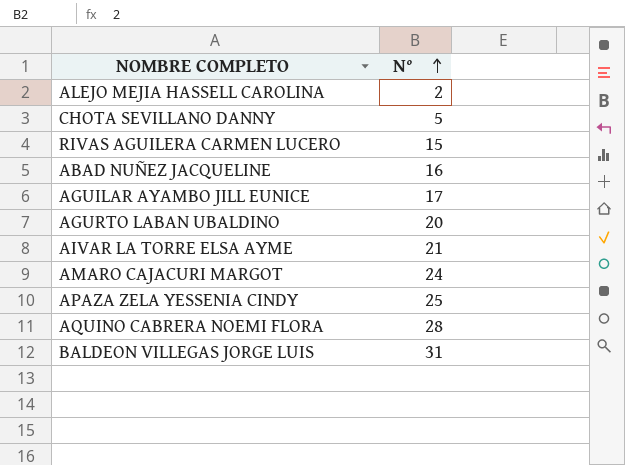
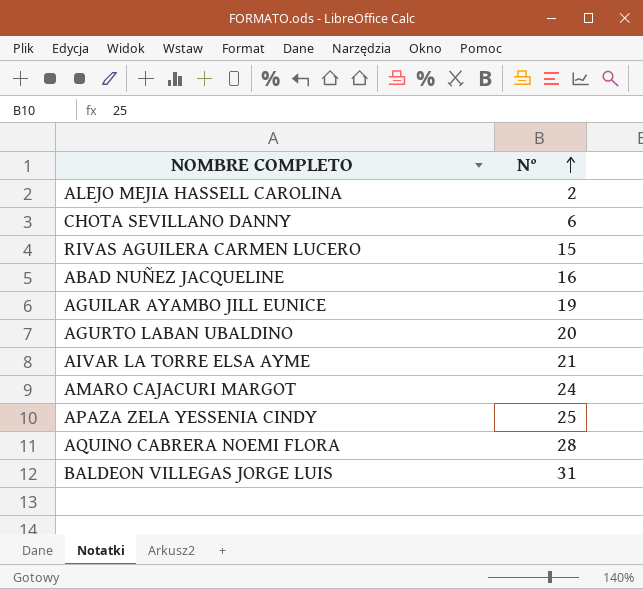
CHOTA SEVILLANO DANNY | N°: 5 -> 6
AGUILAR AYAMBO JILL EUNICE | N°: 17 -> 19

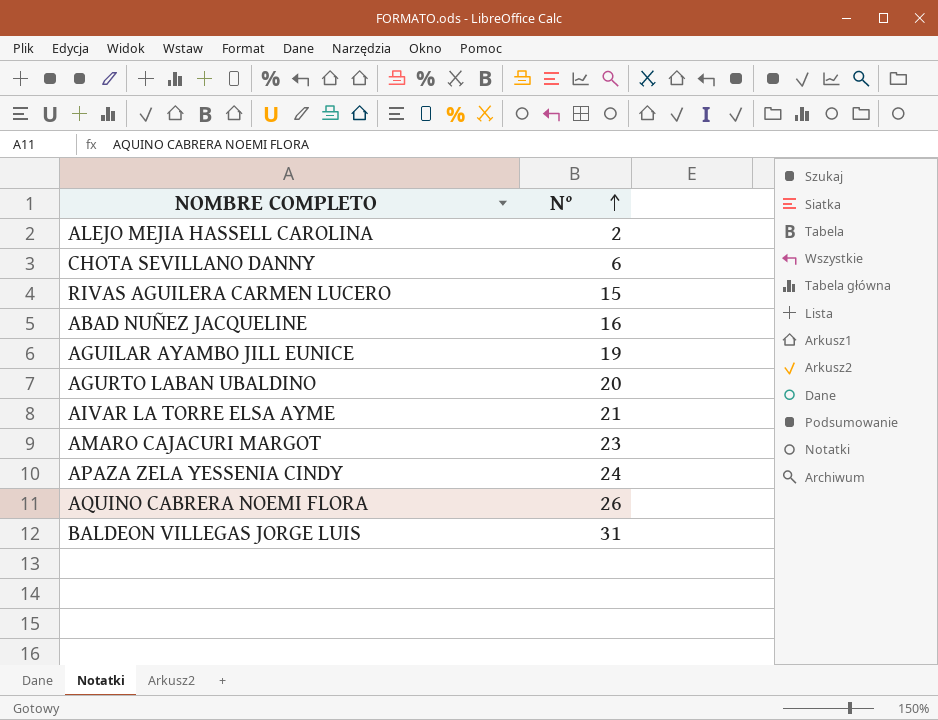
AMARO CAJACURI MARGOT | N°: 24 -> 23
APAZA ZELA YESSENIA CINDY | N°: 25 -> 24
AQUINO CABRERA NOEMI FLORA | N°: 28 -> 26

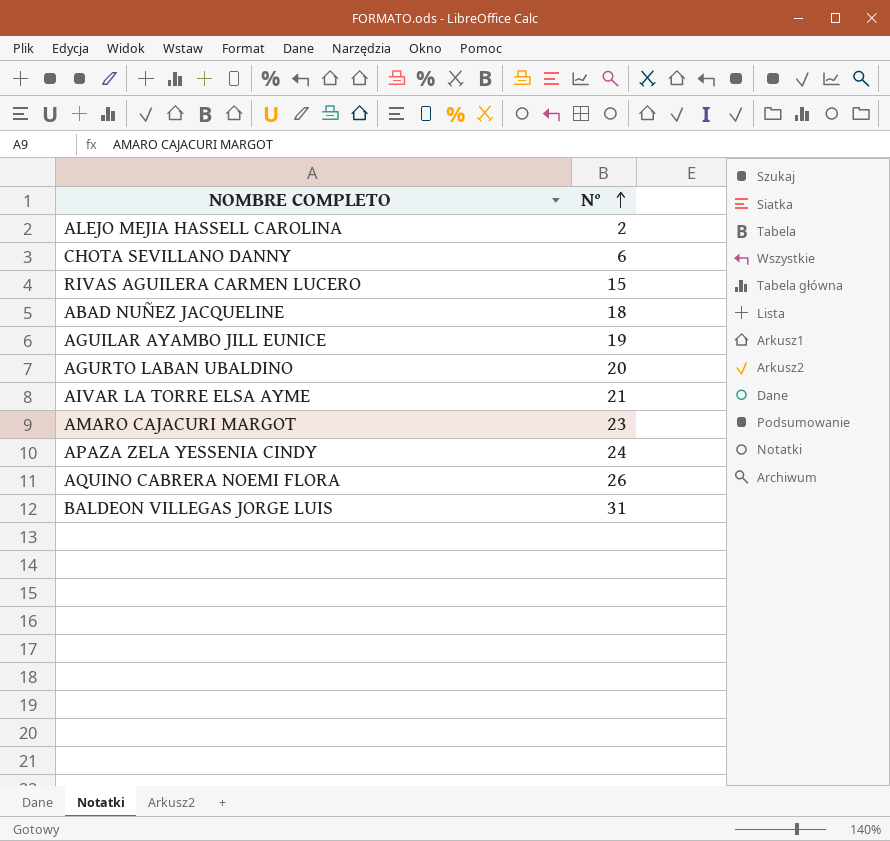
ABAD NUÑEZ JACQUELINE | N°: 16 -> 18

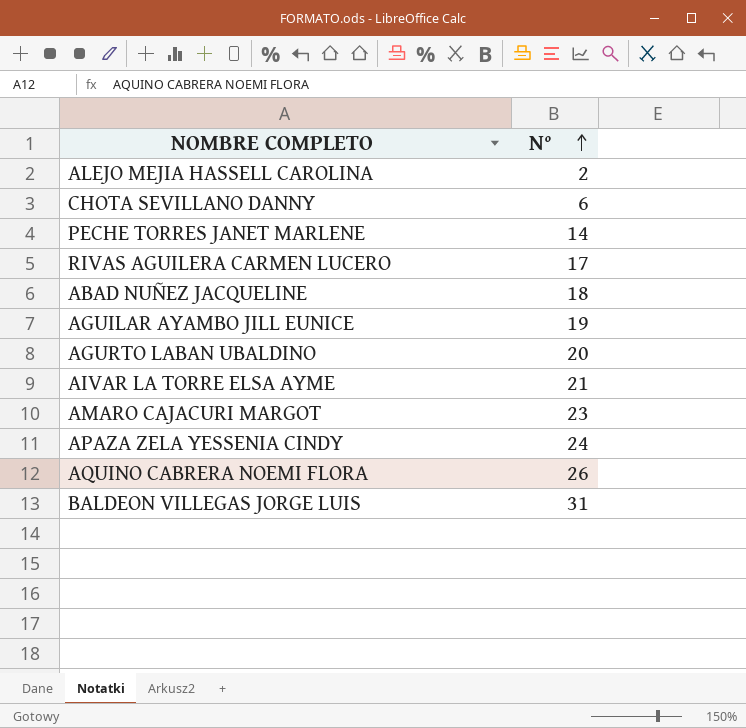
row PECHE TORRES JANET MARLENE: none -> 14
RIVAS AGUILERA CARMEN LUCERO | N°: 15 -> 17

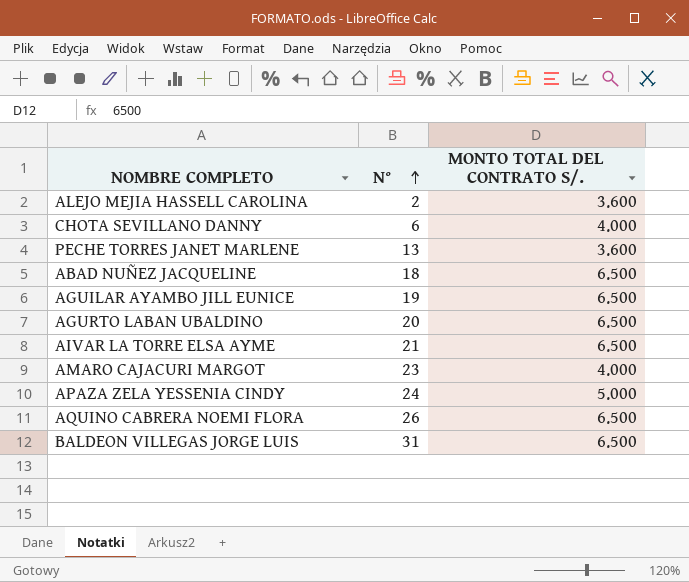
column MONTO TOTAL DEL CONTRATO S/. | position: none -> 3
row RIVAS AGUILERA CARMEN LUCERO: 17 -> none
PECHE TORRES JANET MARLENE | N°: 14 -> 13

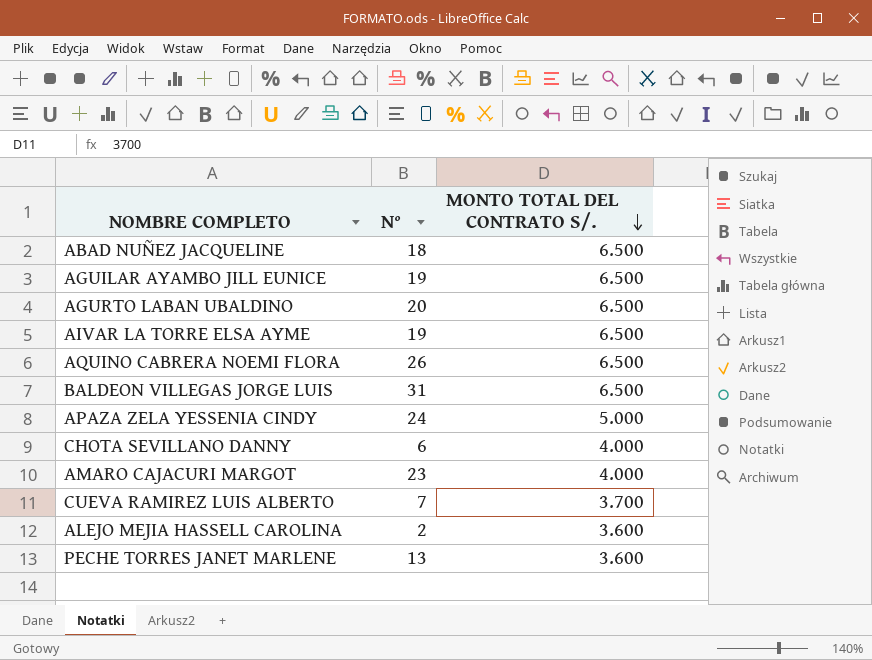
row order: N° ascending -> MONTO TOTAL DEL CONTRATO S/. descending
AIVAR LA TORRE ELSA AYME | N°: 21 -> 19
row CUEVA RAMIREZ LUIS ALBERTO: none -> 7 | 3.700

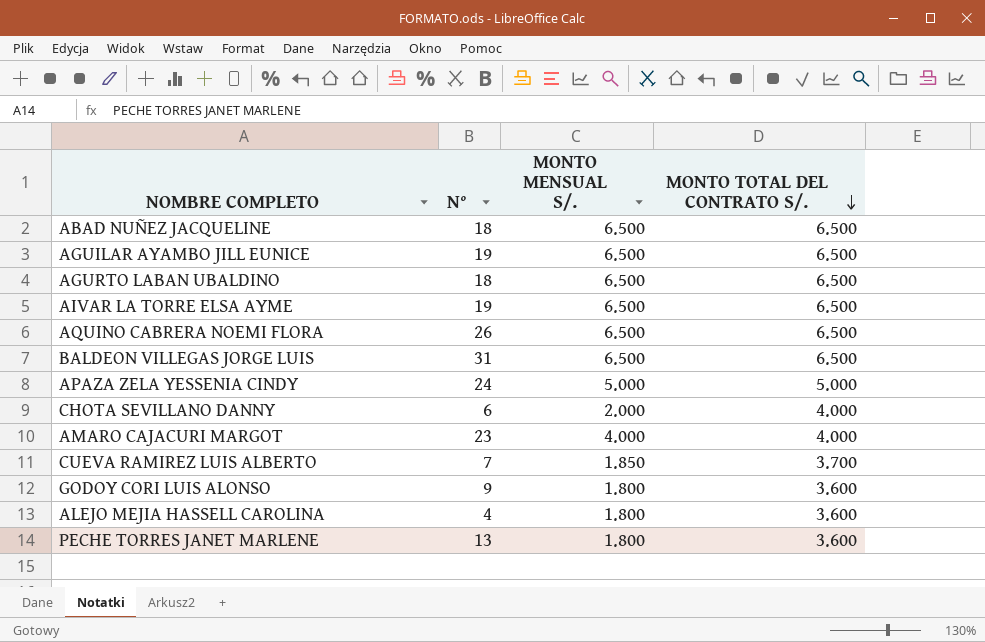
column MONTO MENSUAL S/. | position: none -> 3
AGURTO LABAN UBALDINO | N°: 20 -> 18
row GODOY CORI LUIS ALONSO: none -> 9 | 1.800 | 3.600
ALEJO MEJIA HASSELL CAROLINA | N°: 2 -> 4

